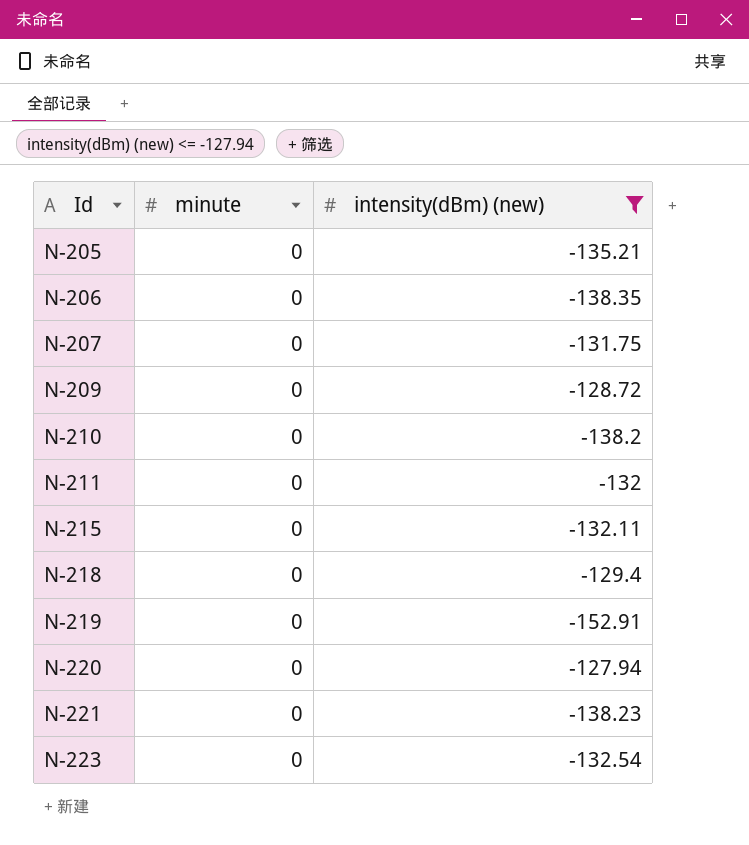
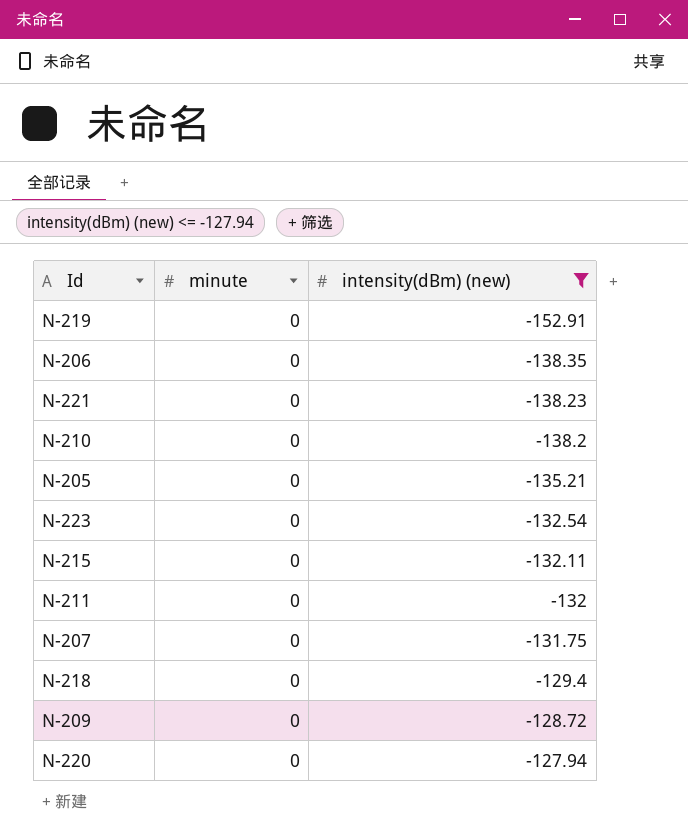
row order: Id ascending -> intensity(dBm) (new) ascending

